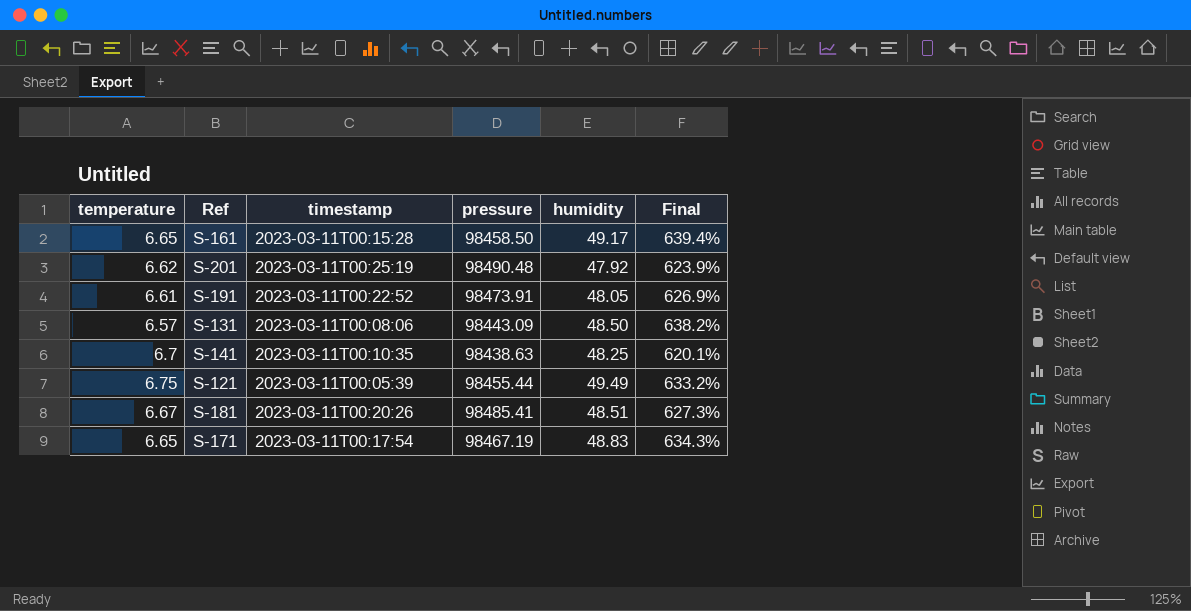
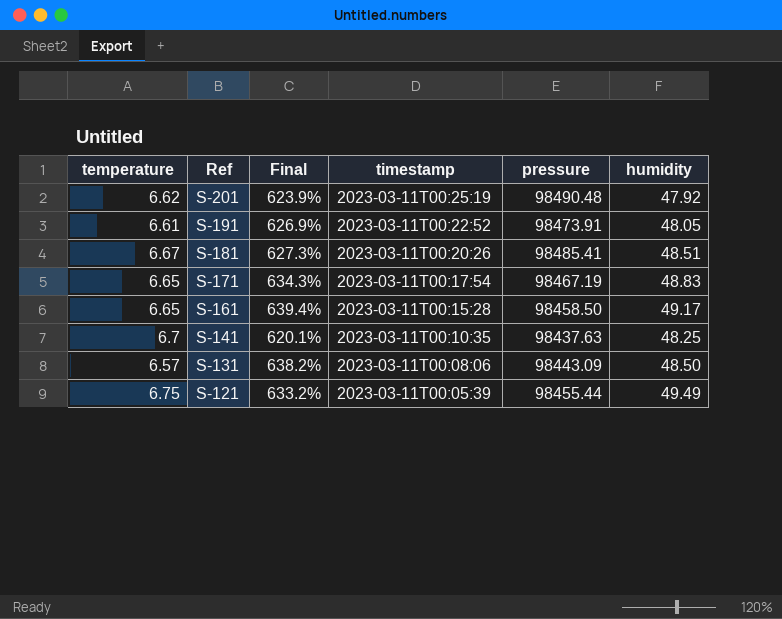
row order: none -> Ref descending
column Final | position: 6 -> 3
S-141 | pressure: 98438.63 -> 98437.63

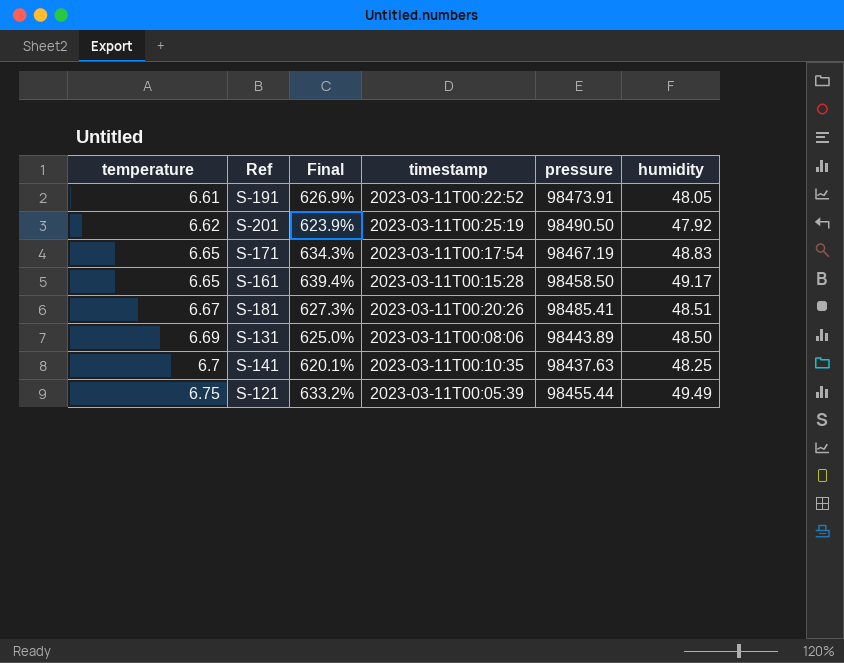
row order: Ref descending -> temperature ascending
S-201 | pressure: 98490.48 -> 98490.50
S-131 | temperature: 6.57 -> 6.69
S-131 | Final: 638.2% -> 625.0%
S-131 | pressure: 98443.09 -> 98443.89

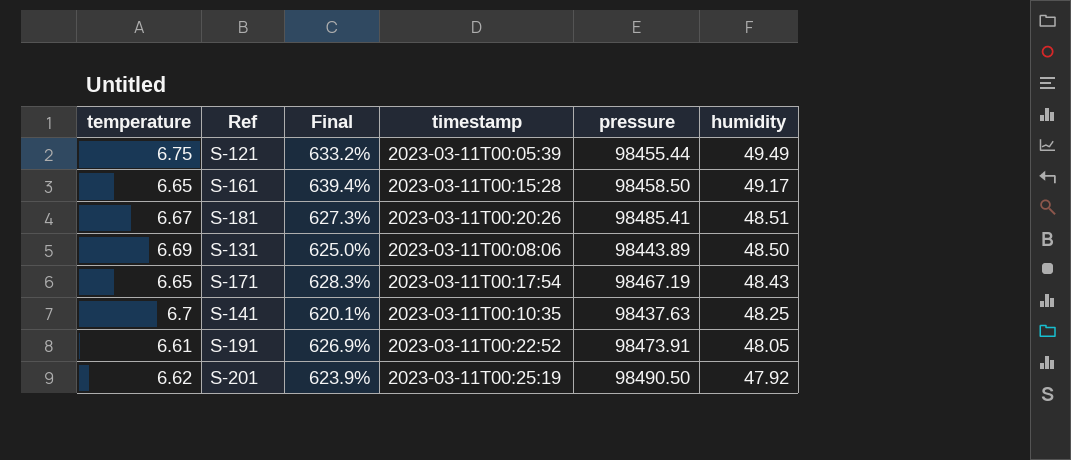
row order: temperature ascending -> humidity descending
S-171 | Final: 634.3% -> 628.3%
S-171 | humidity: 48.83 -> 48.43

